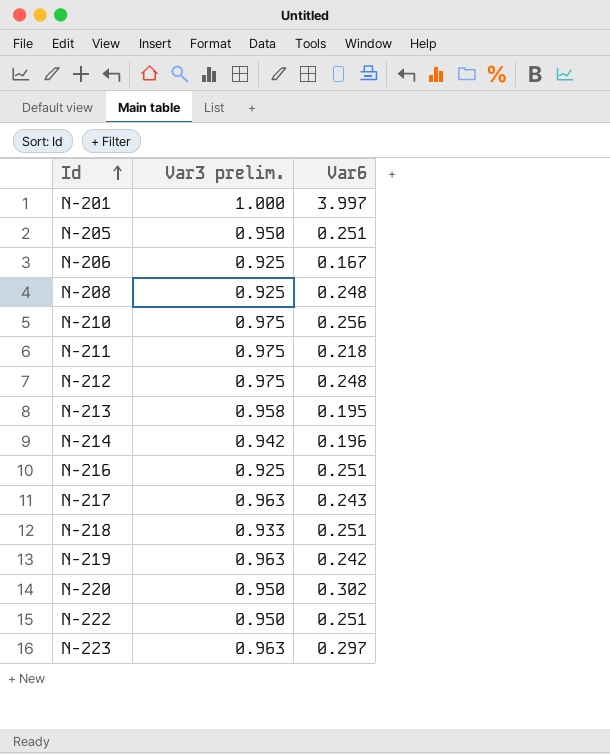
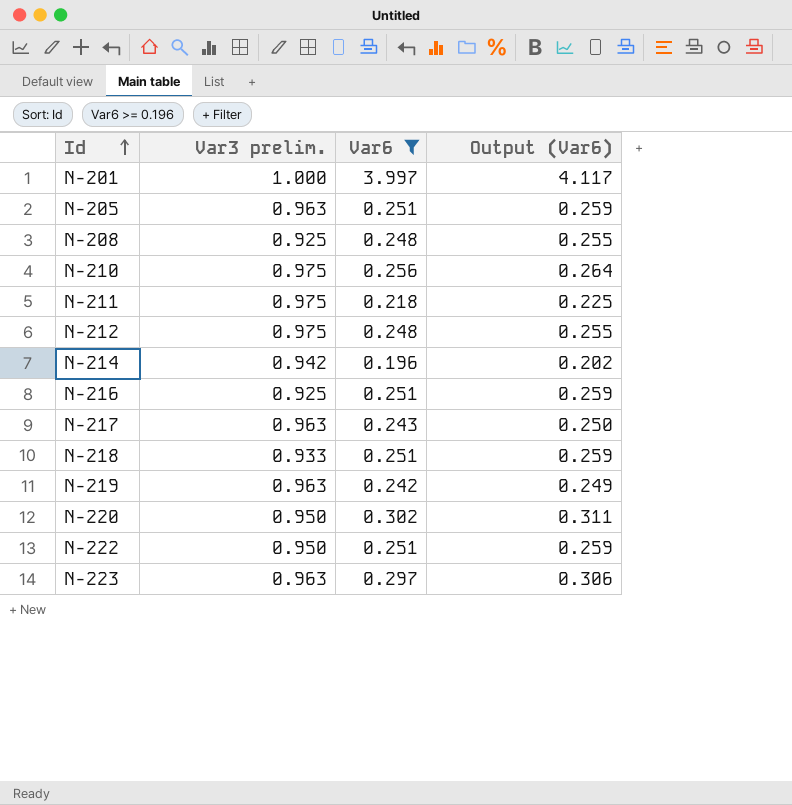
filter: none -> Var6 >= 0.196
column Output (Var6) | formula: none -> [Var6] * 1.03
N-205 | Var3 prelim.: 0.950 -> 0.963

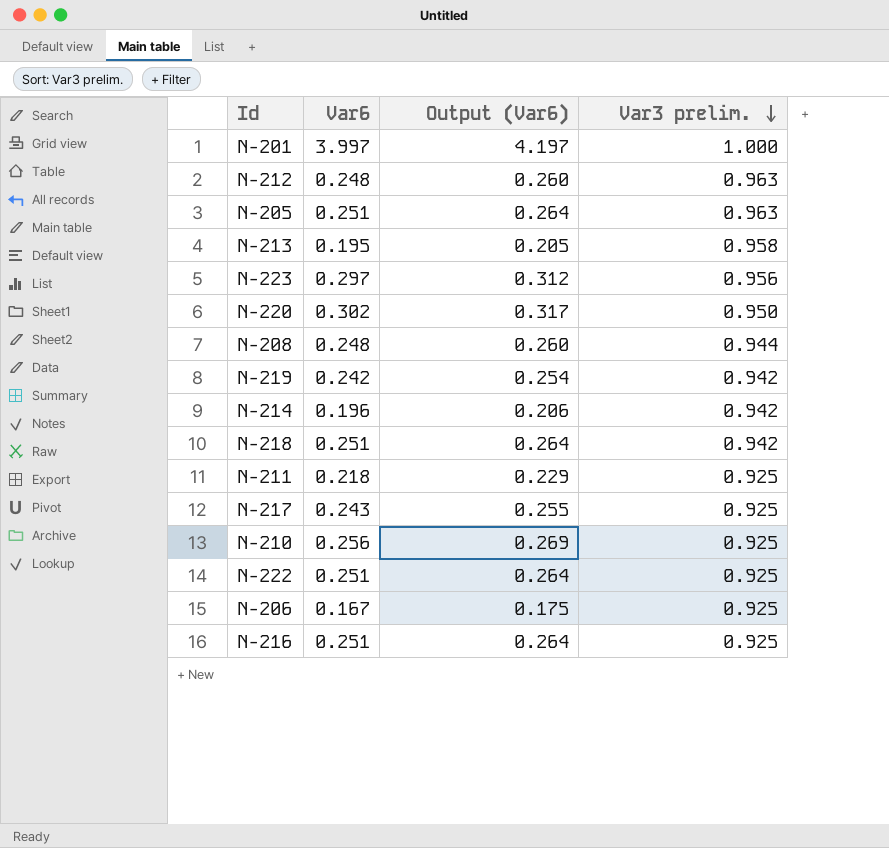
filter: Var6 >= 0.196 -> none
row order: Id ascending -> Var3 prelim. descending
column Output (Var6) | formula: [Var6] * 1.03 -> [Var6] * 1.05
column Var3 prelim. | position: 2 -> 4
N-212 | Var3 prelim.: 0.975 -> 0.963
N-223 | Var3 prelim.: 0.963 -> 0.956
N-208 | Var3 prelim.: 0.925 -> 0.944
N-219 | Var3 prelim.: 0.963 -> 0.942
N-218 | Var3 prelim.: 0.933 -> 0.942
N-211 | Var3 prelim.: 0.975 -> 0.925
N-217 | Var3 prelim.: 0.963 -> 0.925
N-210 | Var3 prelim.: 0.975 -> 0.925
N-222 | Var3 prelim.: 0.950 -> 0.925

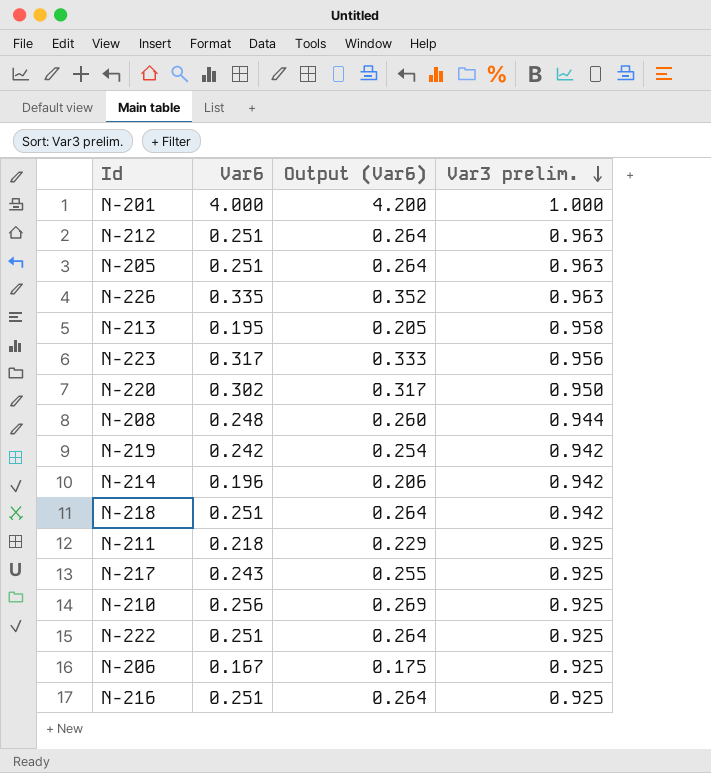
N-201 | Var6: 3.997 -> 4.000
N-201 | Output (Var6): 4.197 -> 4.200
N-212 | Var6: 0.248 -> 0.251
N-212 | Output (Var6): 0.260 -> 0.264
row N-226: none -> 0.335 | 0.352 | 0.963
N-223 | Var6: 0.297 -> 0.317
N-223 | Output (Var6): 0.312 -> 0.333

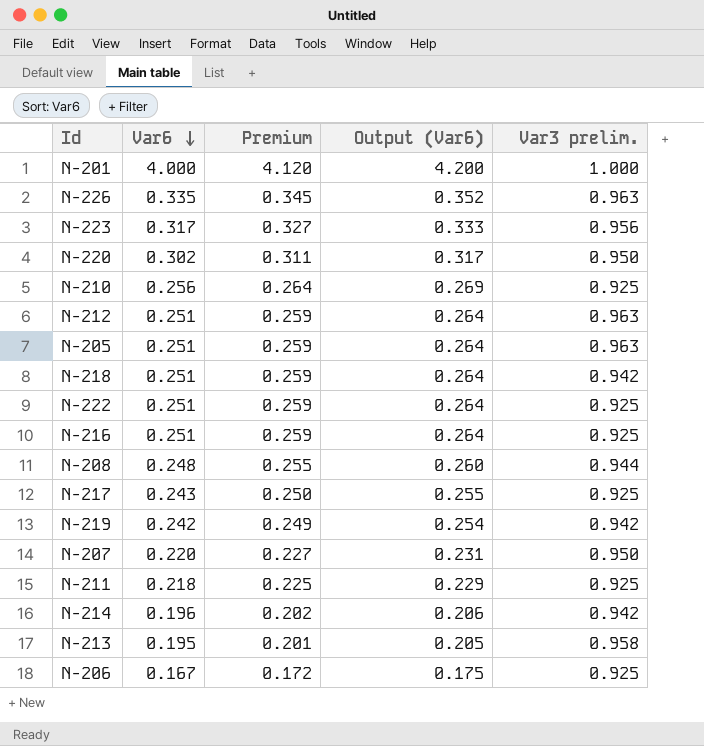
row order: Var3 prelim. descending -> Var6 descending
column Premium | formula: none -> [Var6] * 1.03
row N-207: none -> 0.220 | 0.227 | 0.231 | 0.950

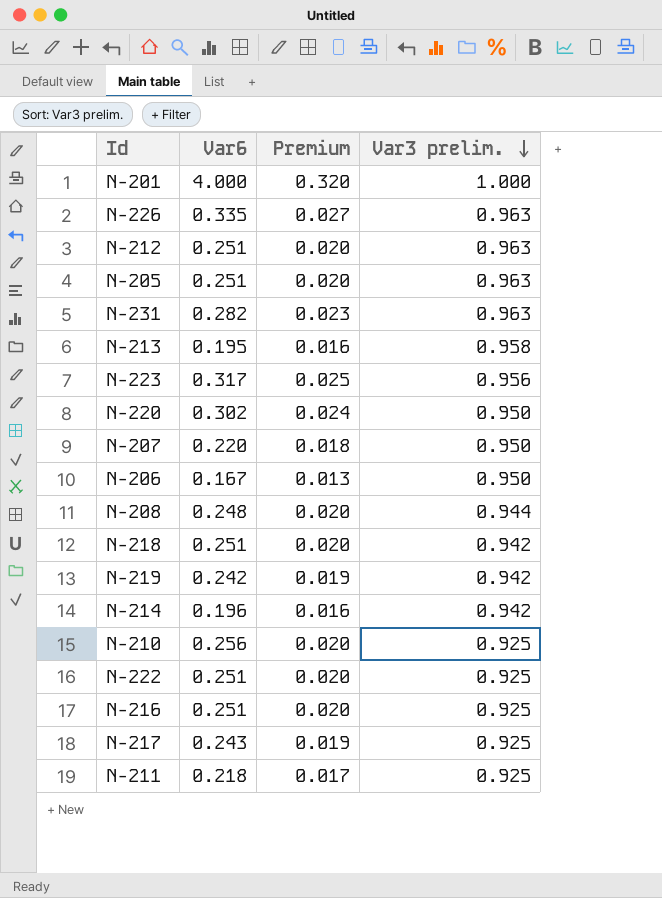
row order: Var6 descending -> Var3 prelim. descending
column Output (Var6) | formula: [Var6] * 1.05 -> none
column Premium | formula: [Var6] * 1.03 -> [Var6] * 0.08
row N-231: none -> 0.282 | 0.023 | 0.963
N-206 | Var3 prelim.: 0.925 -> 0.950

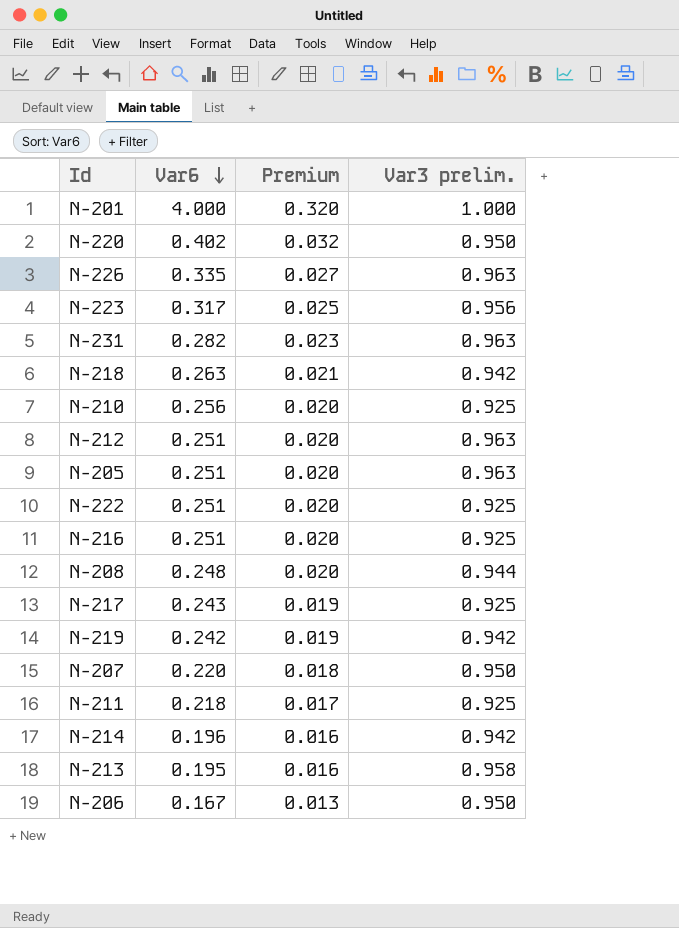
row order: Var3 prelim. descending -> Var6 descending
N-220 | Var6: 0.302 -> 0.402
N-220 | Premium: 0.024 -> 0.032
N-218 | Var6: 0.251 -> 0.263
N-218 | Premium: 0.020 -> 0.021

